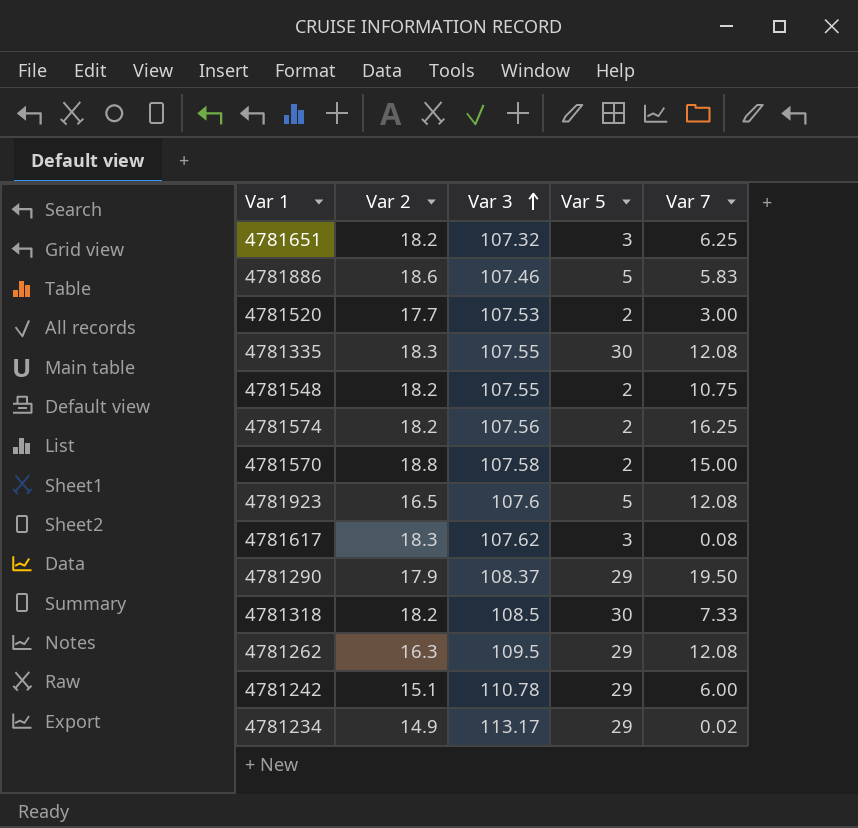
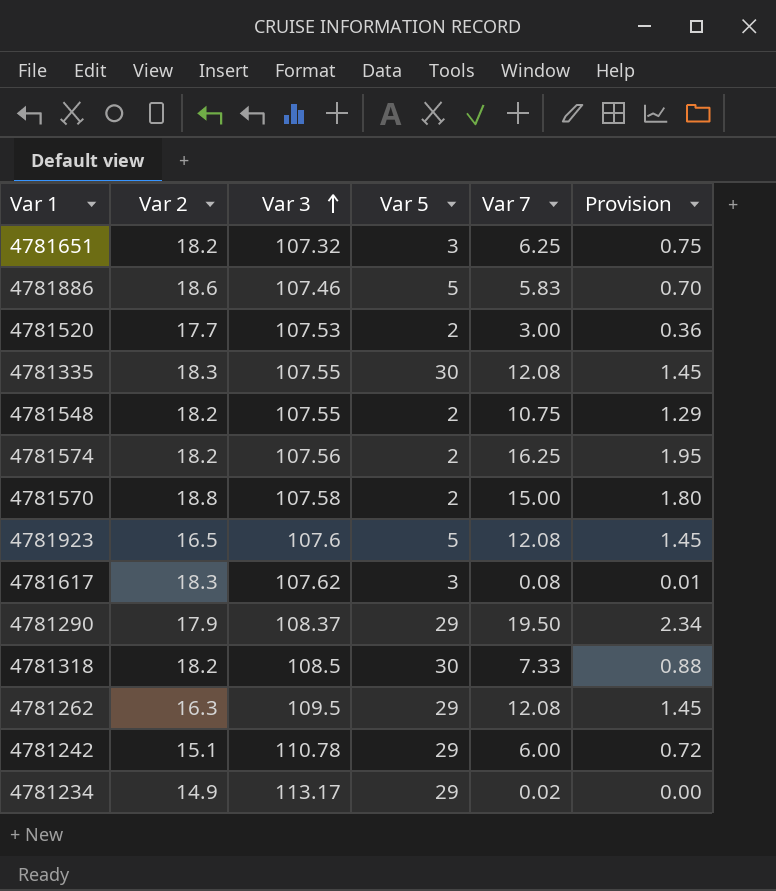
column Provision | formula: none -> [Var 7] * 0.12

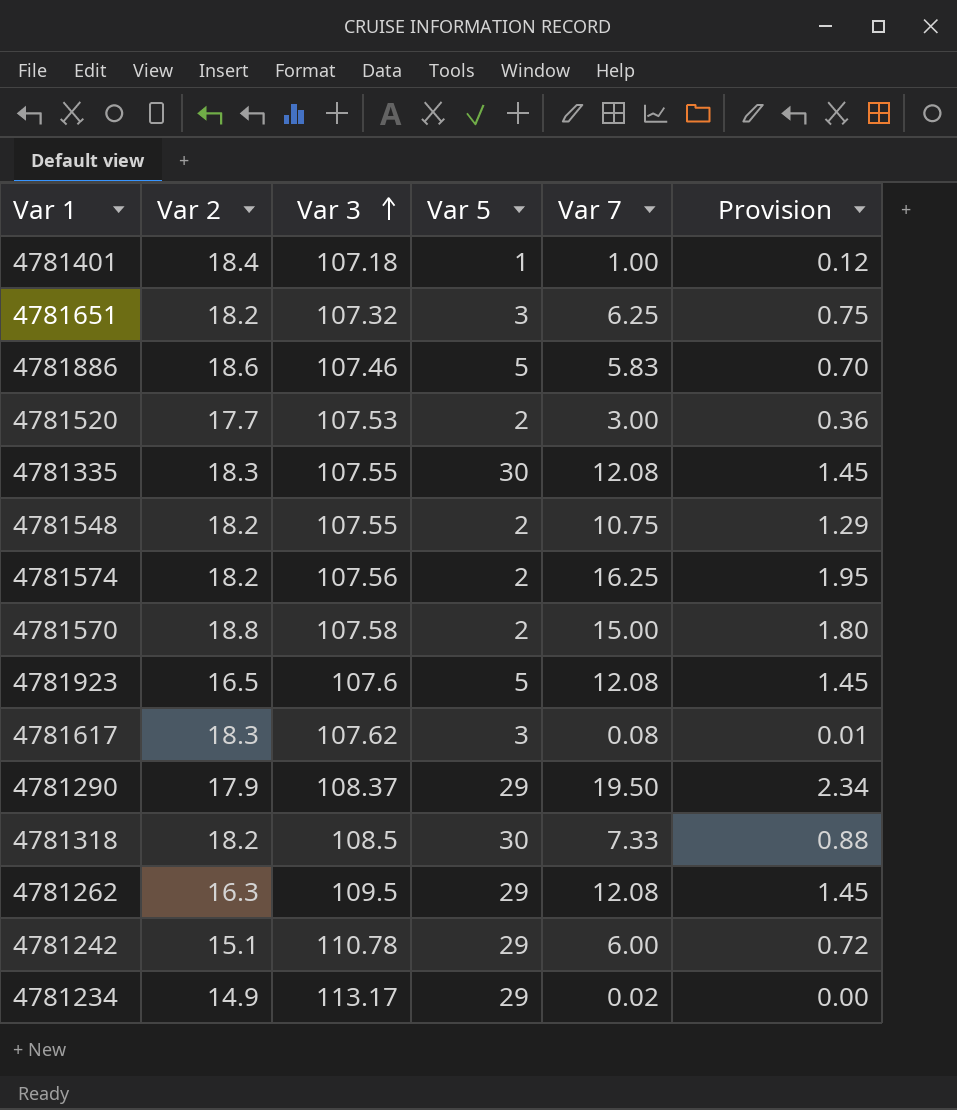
row 4781401: none -> 18.4 | 107.18 | 1 | 1.00 | 0.12

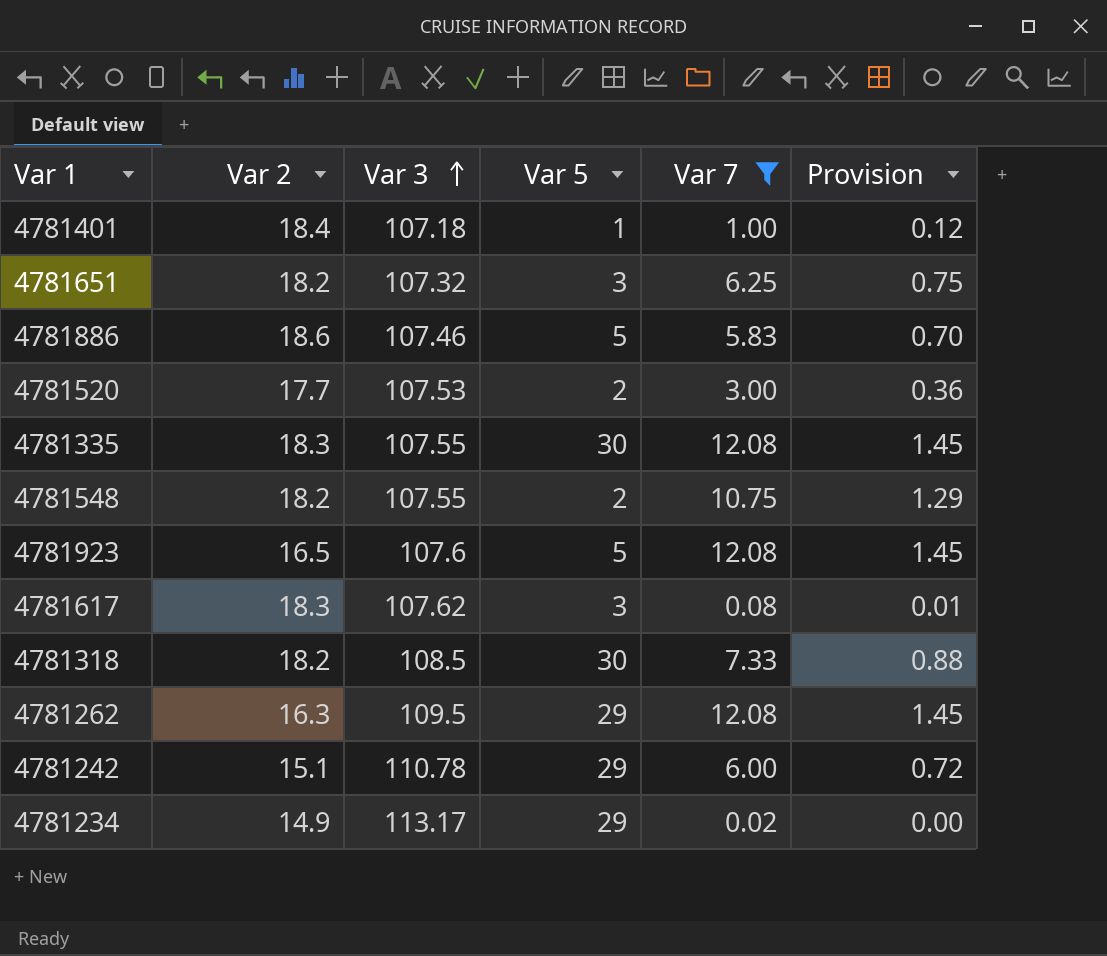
filter: none -> Var 7 <= 12.08

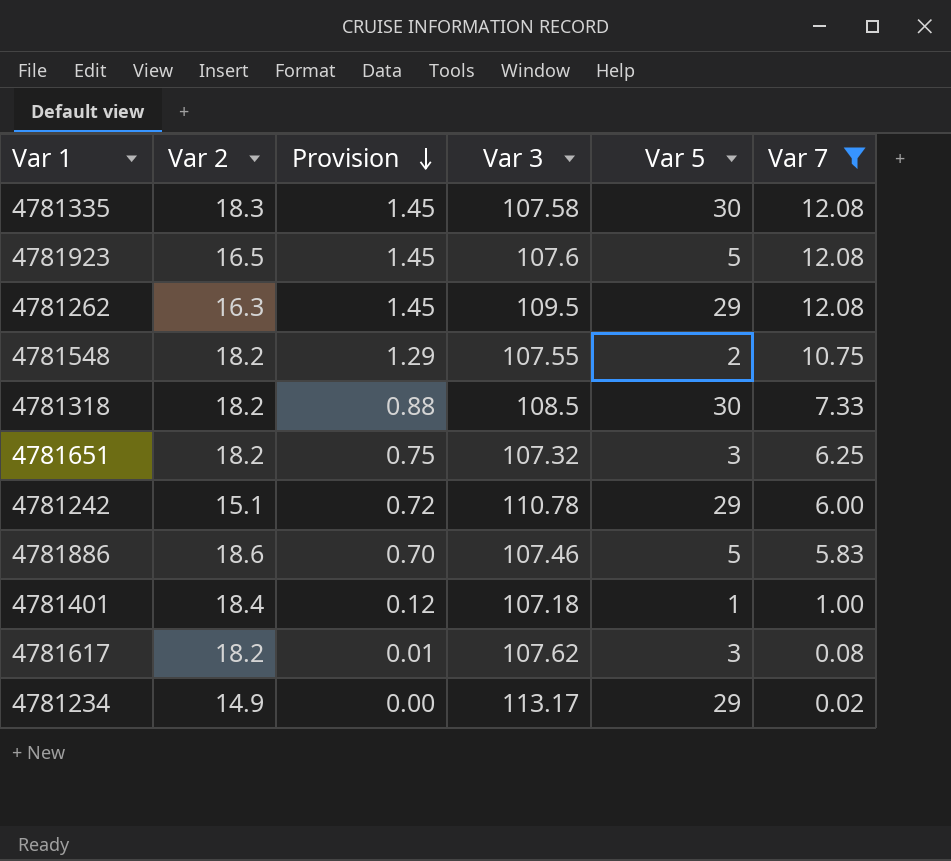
row order: Var 3 ascending -> Provision descending
column Provision | position: 6 -> 3
row 4781520: 17.7 | 107.53 | 2 | 3.00 | 0.36 -> none
4781335 | Var 3: 107.55 -> 107.58
4781617 | Var 2: 18.3 -> 18.2

